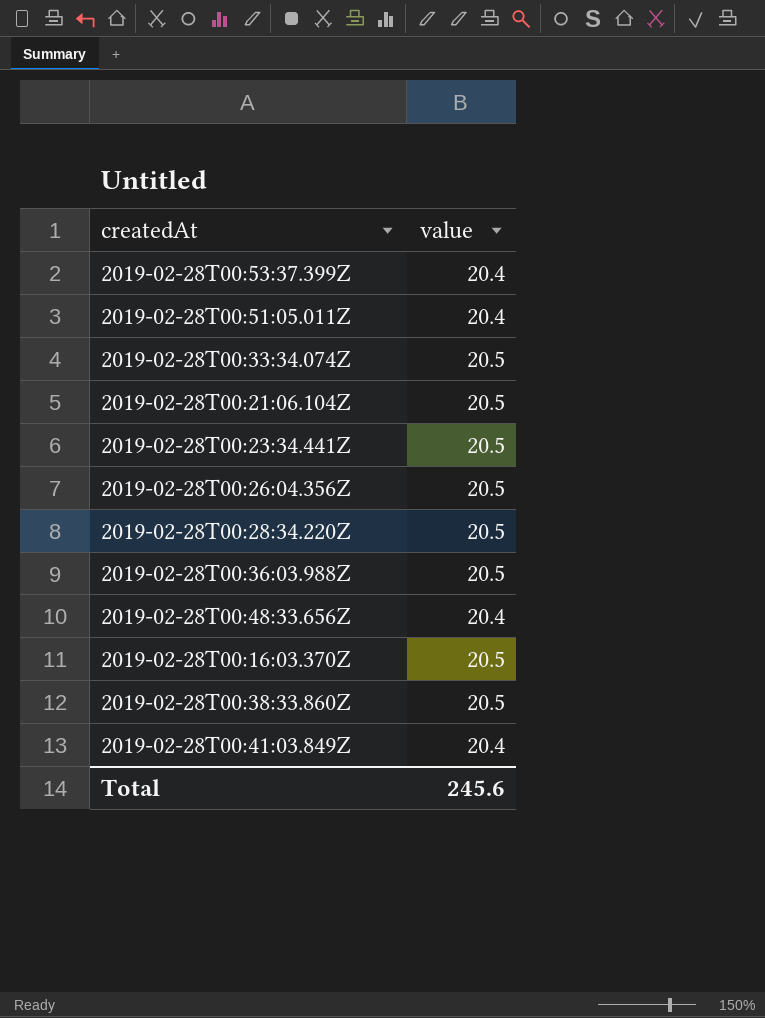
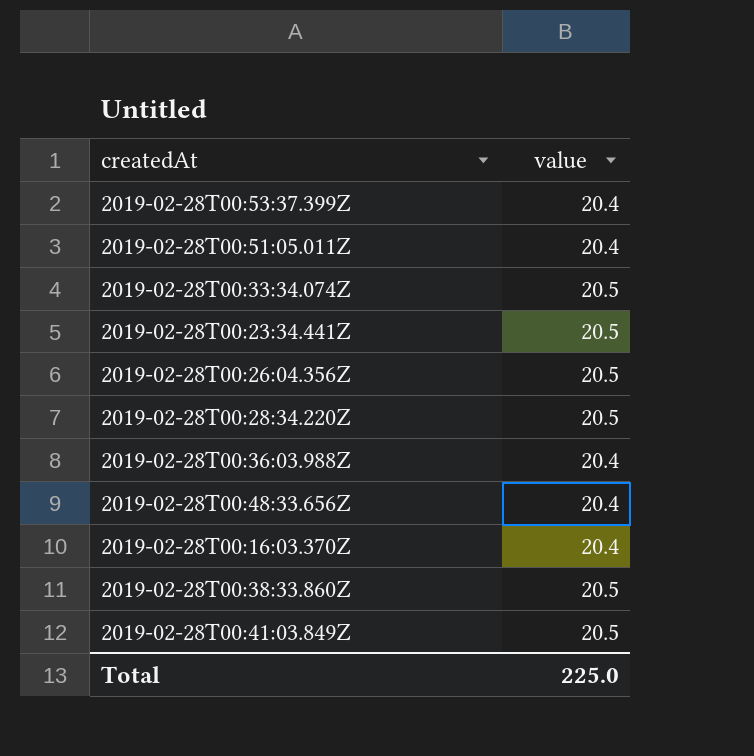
row 2019-02-28T00:21:06.104Z: 20.5 -> none
2019-02-28T00:36:03.988Z | value: 20.5 -> 20.4
2019-02-28T00:16:03.370Z | value: 20.5 -> 20.4
2019-02-28T00:41:03.849Z | value: 20.4 -> 20.5
Total | value: 245.6 -> 225.0

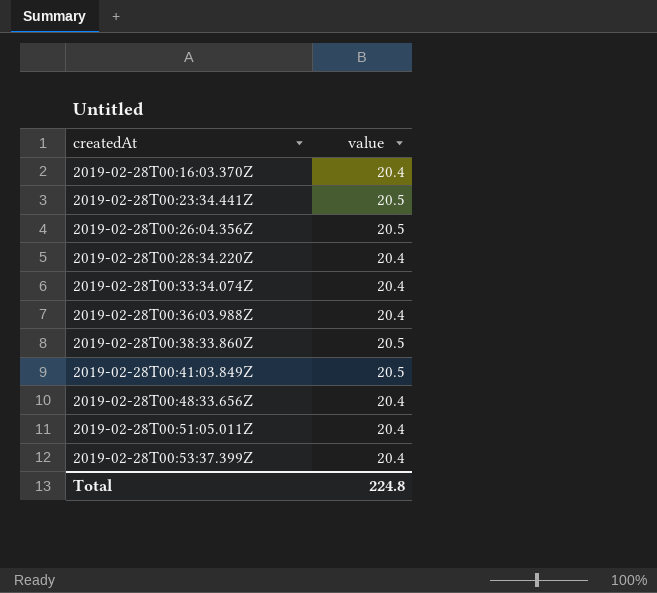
row order: none -> createdAt ascending
2019-02-28T00:28:34.220Z | value: 20.5 -> 20.4
2019-02-28T00:33:34.074Z | value: 20.5 -> 20.4
Total | value: 225.0 -> 224.8

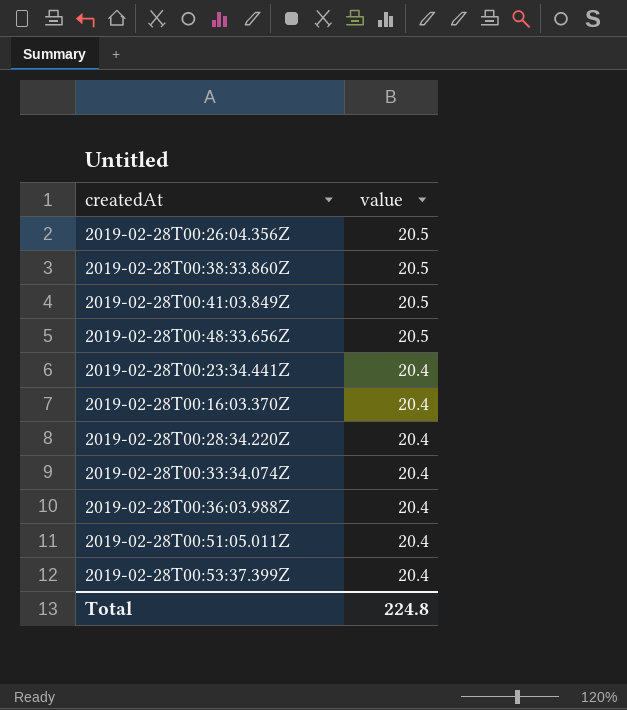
row order: createdAt ascending -> value descending
2019-02-28T00:48:33.656Z | value: 20.4 -> 20.5
2019-02-28T00:23:34.441Z | value: 20.5 -> 20.4

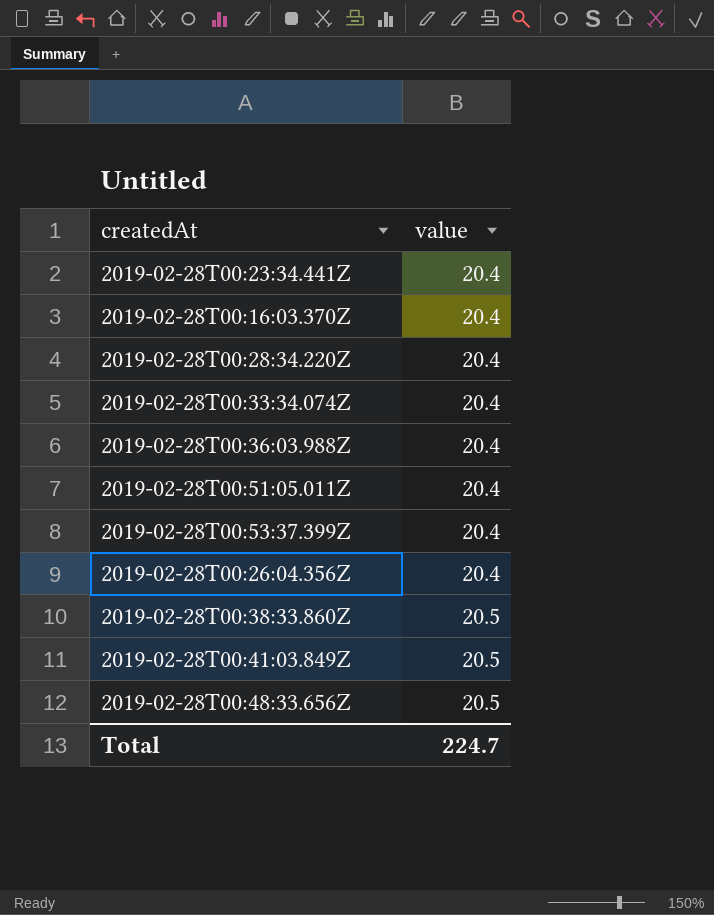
row order: value descending -> value ascending
2019-02-28T00:26:04.356Z | value: 20.5 -> 20.4
Total | value: 224.8 -> 224.7

